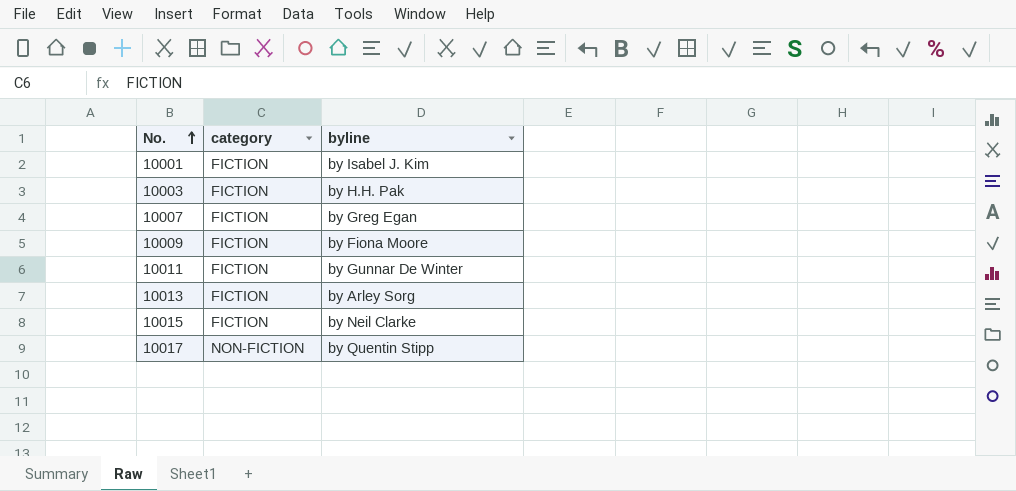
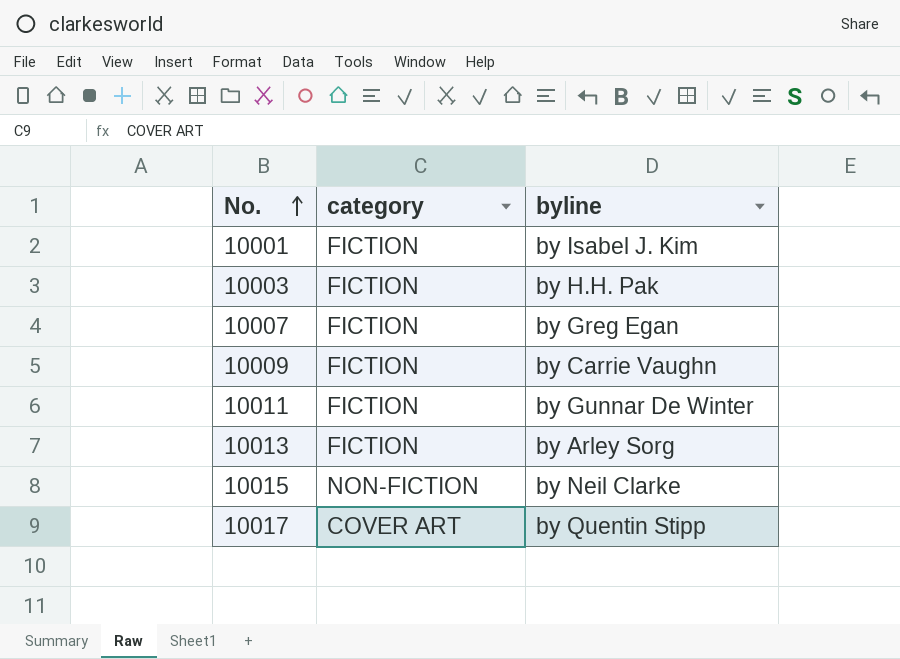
10009 | byline: by Fiona Moore -> by Carrie Vaughn
10015 | category: FICTION -> NON-FICTION
10017 | category: NON-FICTION -> COVER ART

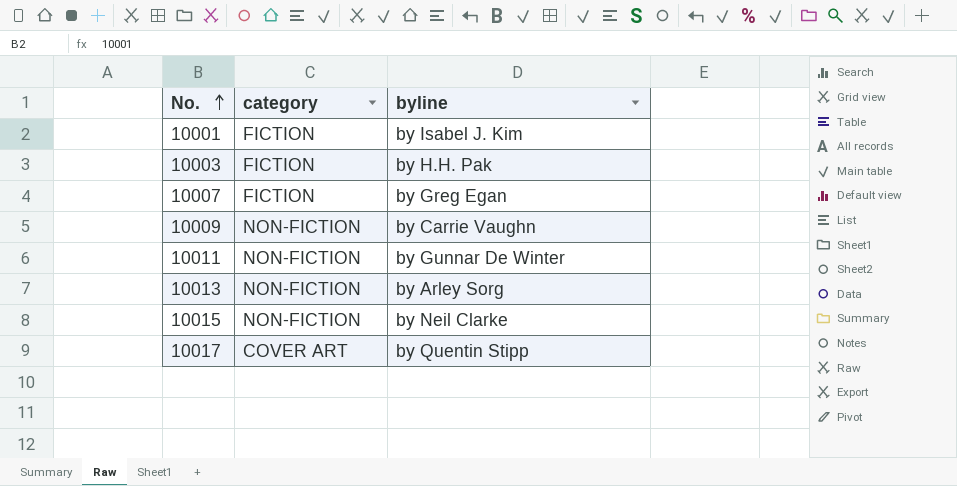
10009 | category: FICTION -> NON-FICTION
10011 | category: FICTION -> NON-FICTION
10013 | category: FICTION -> NON-FICTION

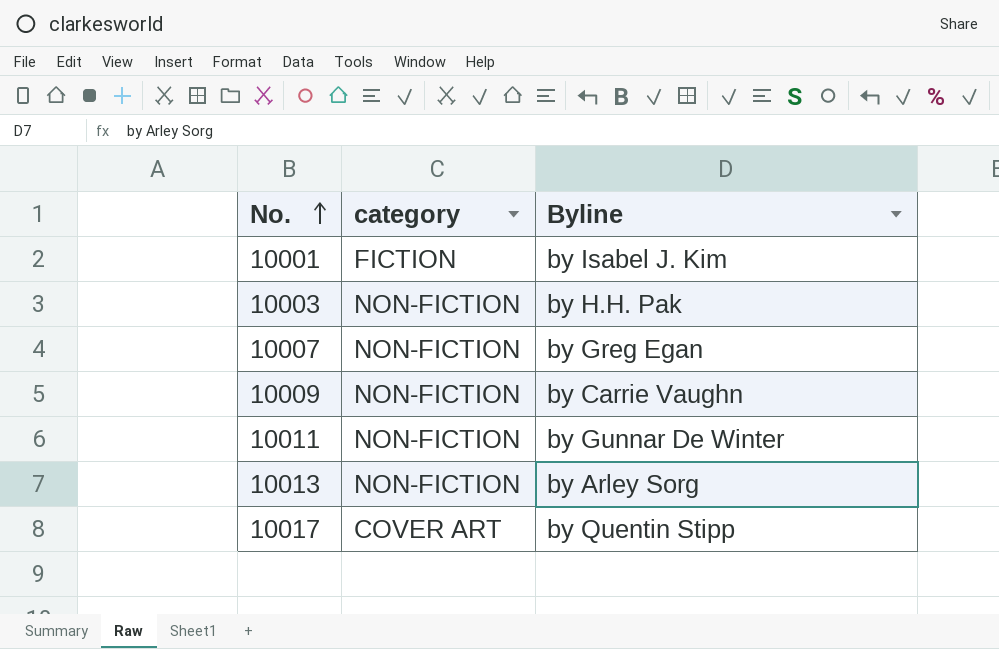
column name: byline -> Byline
row 10015: NON-FICTION | by Neil Clarke -> none
10003 | category: FICTION -> NON-FICTION
10007 | category: FICTION -> NON-FICTION

